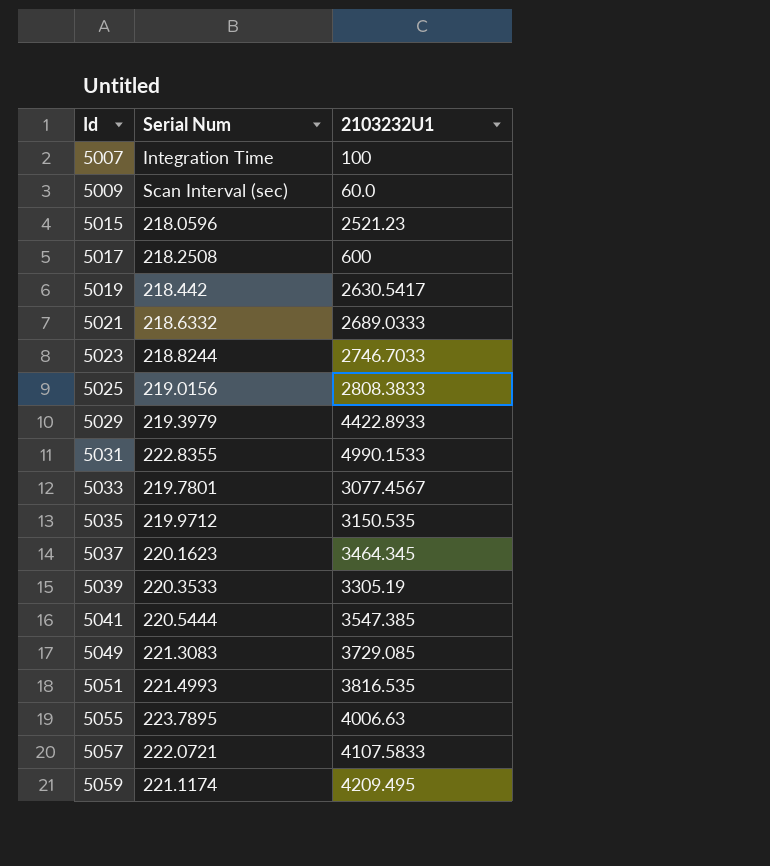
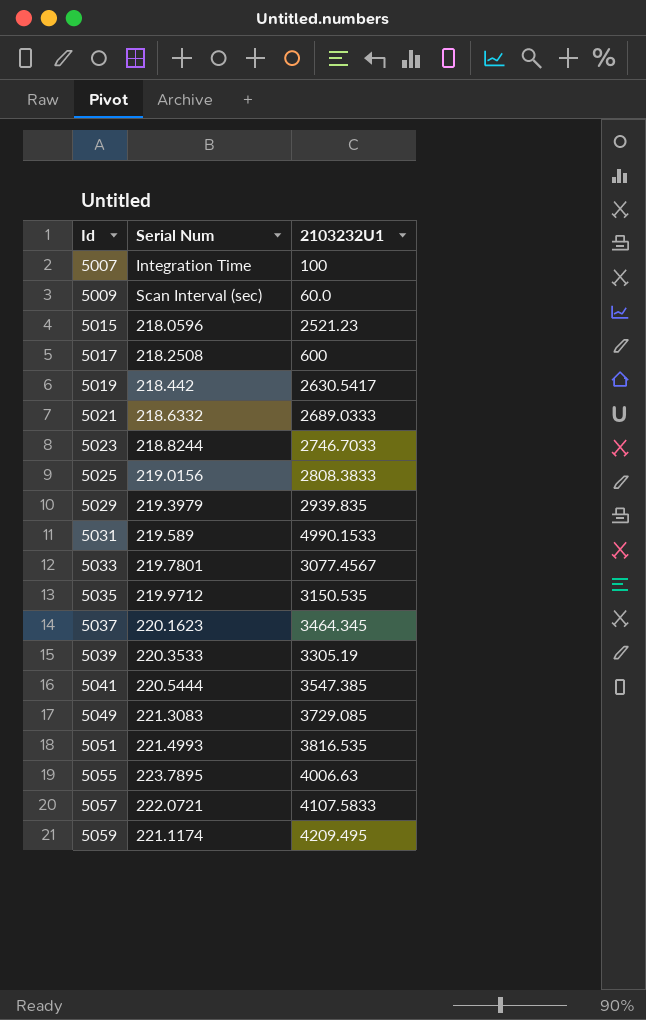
5029 | 2103232U1: 4422.8933 -> 2939.835
5031 | Serial Num: 222.8355 -> 219.589

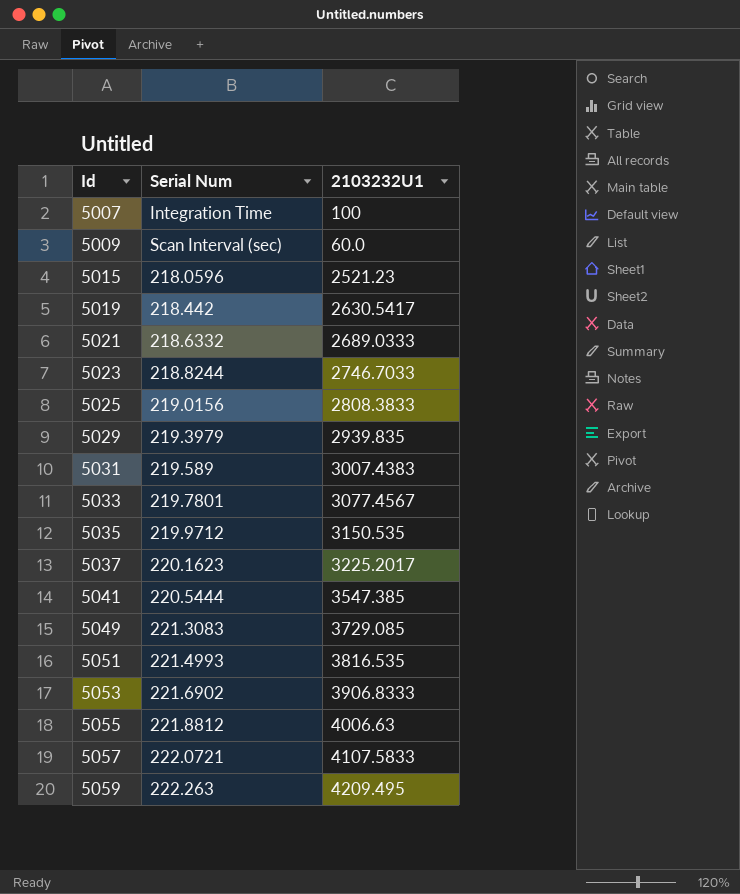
row 5017: 218.2508 | 600 -> none
row 5039: 220.3533 | 3305.19 -> none
5031 | 2103232U1: 4990.1533 -> 3007.4383
5037 | 2103232U1: 3464.345 -> 3225.2017
row 5053: none -> 221.6902 | 3906.8333
5055 | Serial Num: 223.7895 -> 221.8812
5059 | Serial Num: 221.1174 -> 222.263

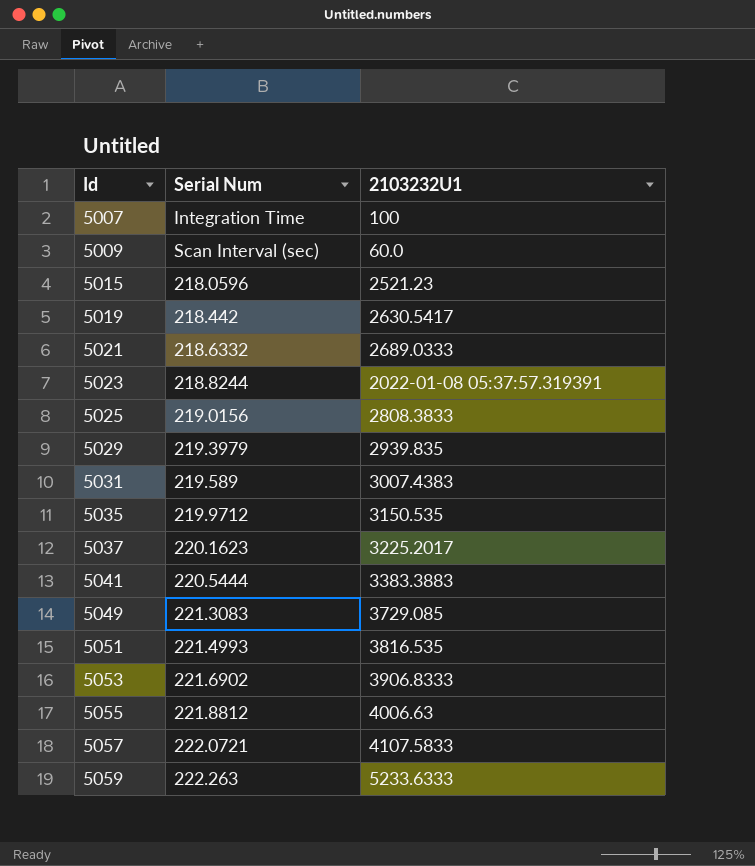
row 5033: 219.7801 | 3077.4567 -> none
5023 | 2103232U1: 2746.7033 -> 2022-01-08 05:37:57.319391
5041 | 2103232U1: 3547.385 -> 3383.3883
5059 | 2103232U1: 4209.495 -> 5233.6333

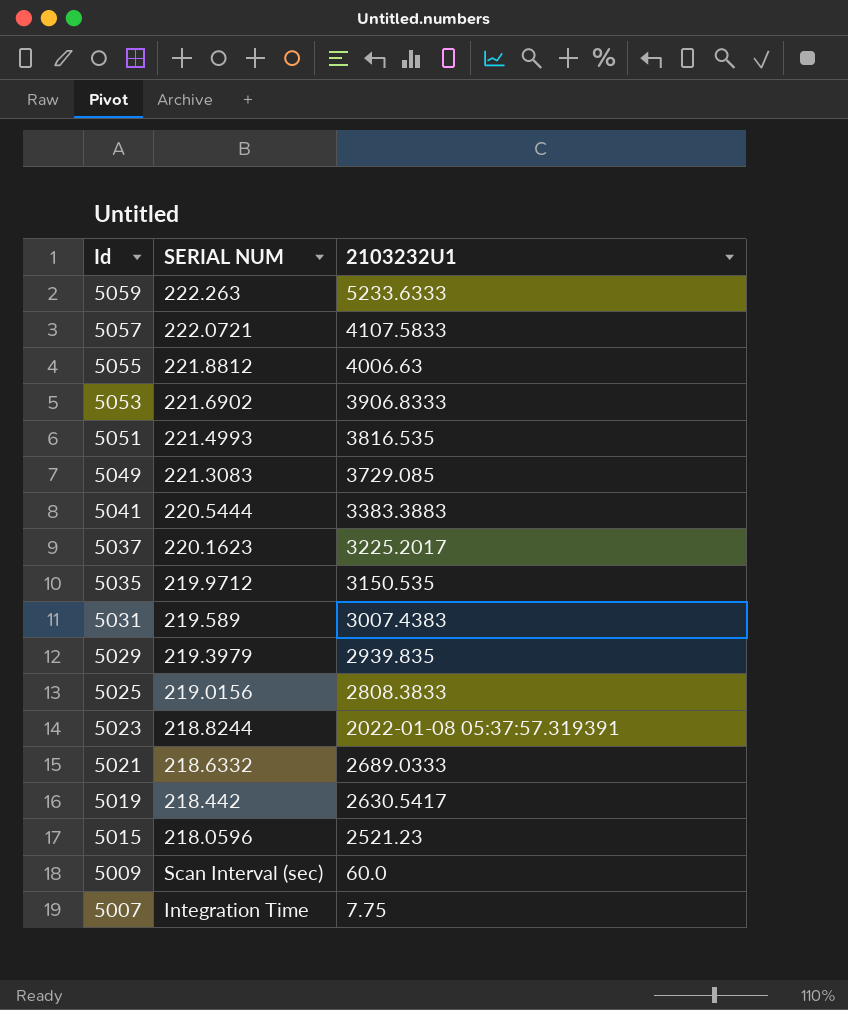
row order: Id ascending -> Id descending
column name: Serial Num -> SERIAL NUM
5007 | 2103232U1: 100 -> 7.75

